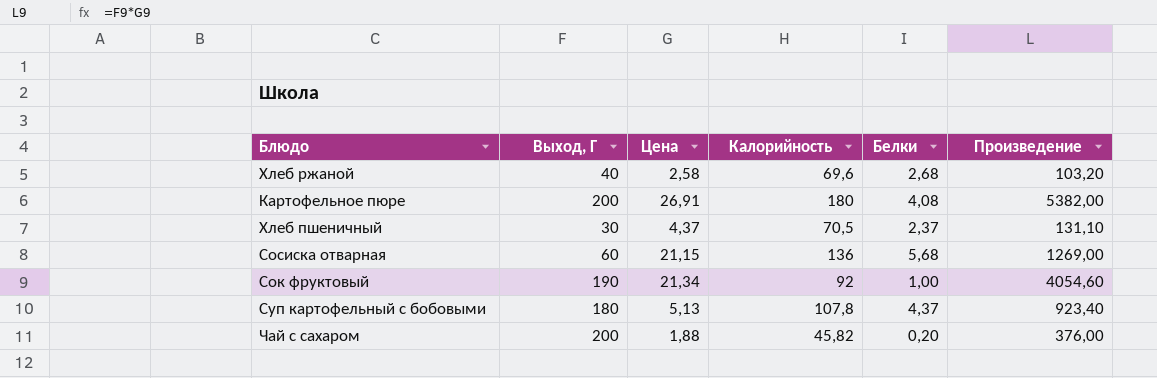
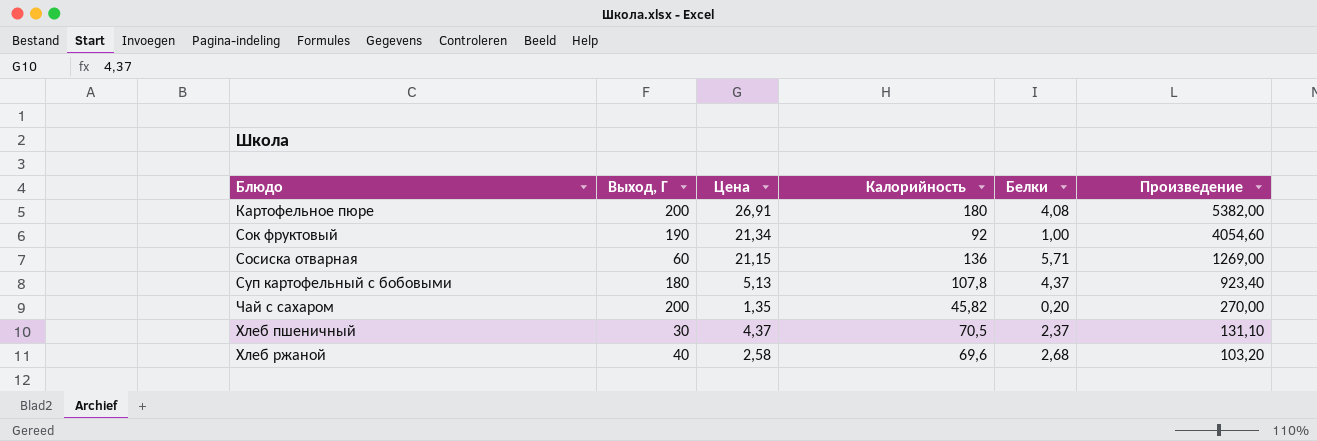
row order: none -> Произведение descending
Сосиска отварная | Белки: 5,68 -> 5,71
Чай с сахаром | Цена: 1,88 -> 1,35
Чай с сахаром | Произведение: 376,00 -> 270,00

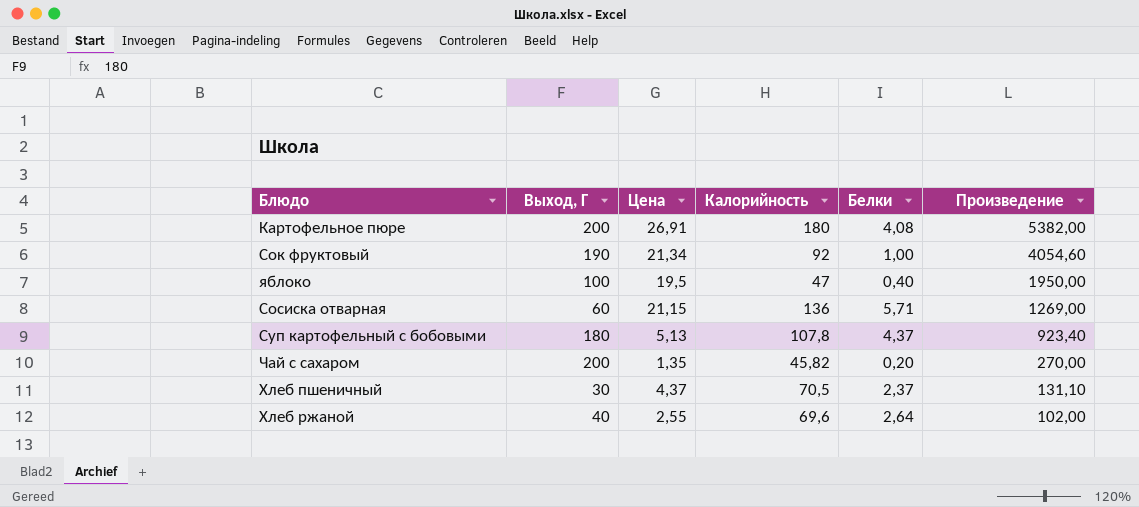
row яблоко: none -> 100 | 19,5 | 47 | 0,40 | 1950,00
Хлеб ржаной | Цена: 2,58 -> 2,55
Хлеб ржаной | Белки: 2,68 -> 2,64
Хлеб ржаной | Произведение: 103,20 -> 102,00

